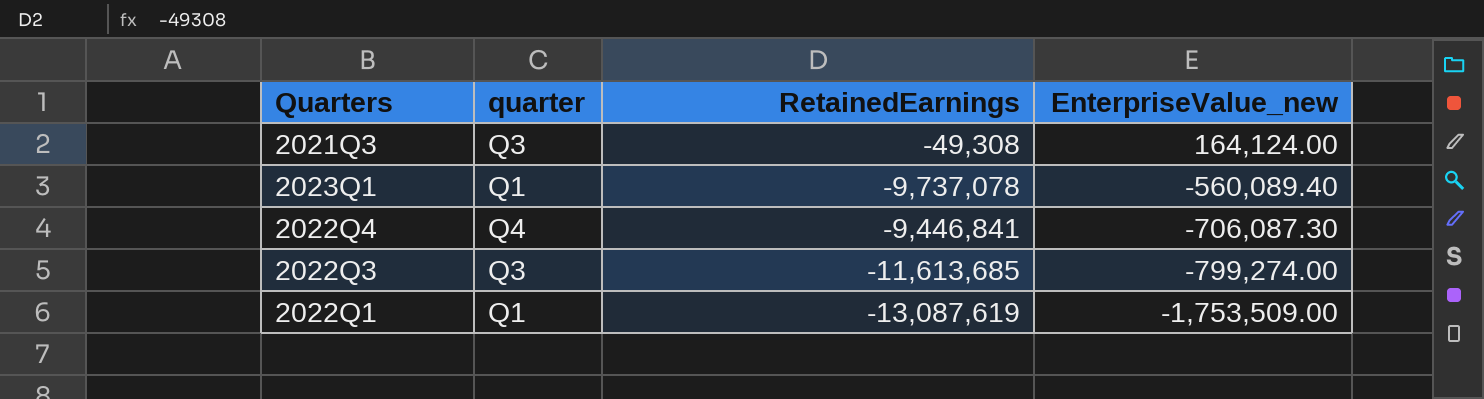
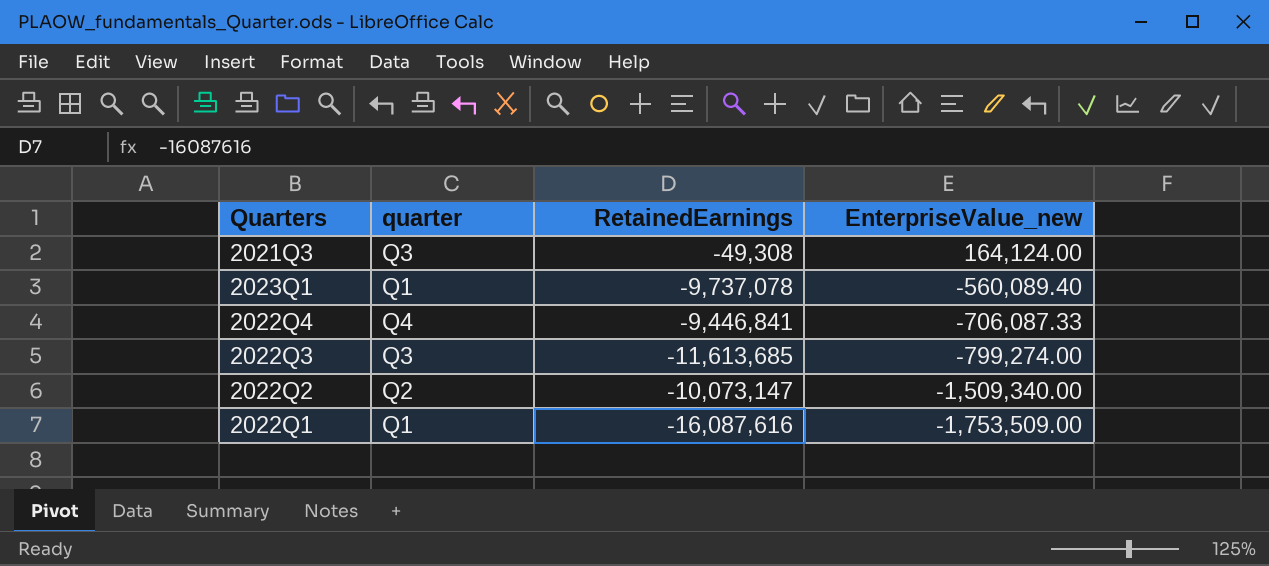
2022Q4 | EnterpriseValue_new: -706,087.30 -> -706,087.33
row 2022Q2: none -> Q2 | -10,073,147 | -1,509,340.00
2022Q1 | RetainedEarnings: -13,087,619 -> -16,087,616

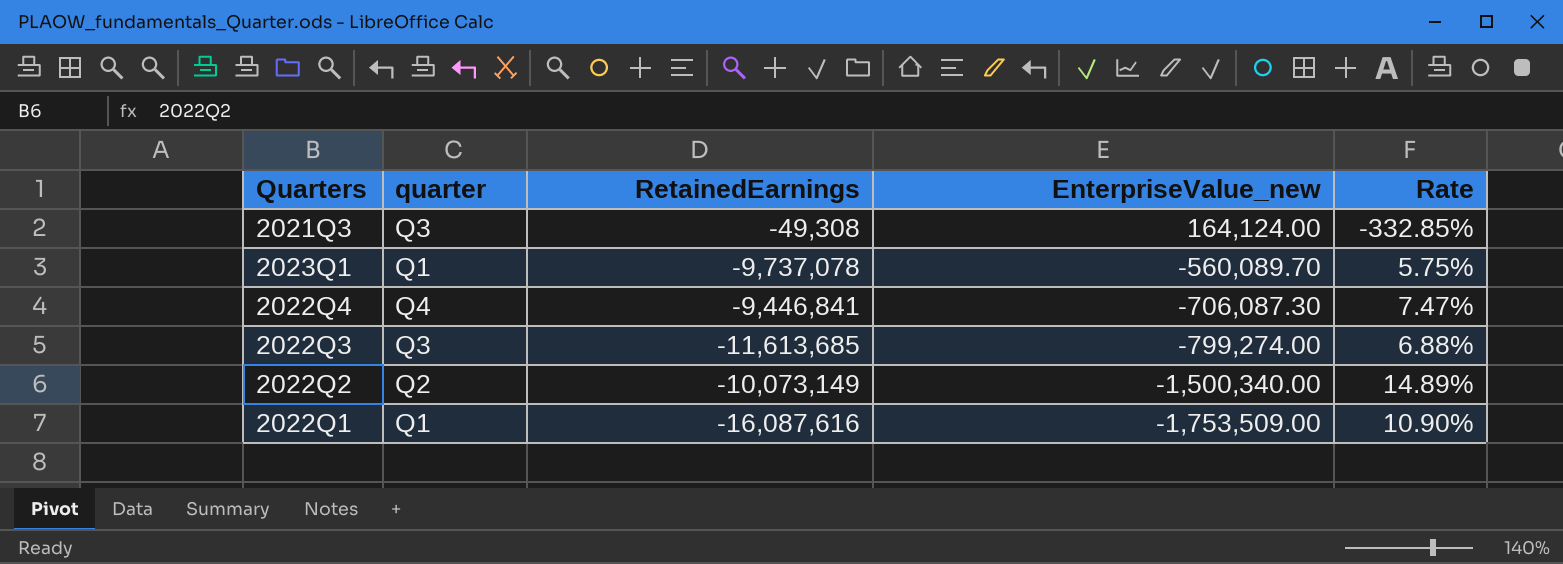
column Rate | formula: none -> [EnterpriseValue_new] / [RetainedEarnings]
2023Q1 | EnterpriseValue_new: -560,089.40 -> -560,089.70
2022Q4 | EnterpriseValue_new: -706,087.33 -> -706,087.30
2022Q2 | RetainedEarnings: -10,073,147 -> -10,073,149
2022Q2 | EnterpriseValue_new: -1,509,340.00 -> -1,500,340.00

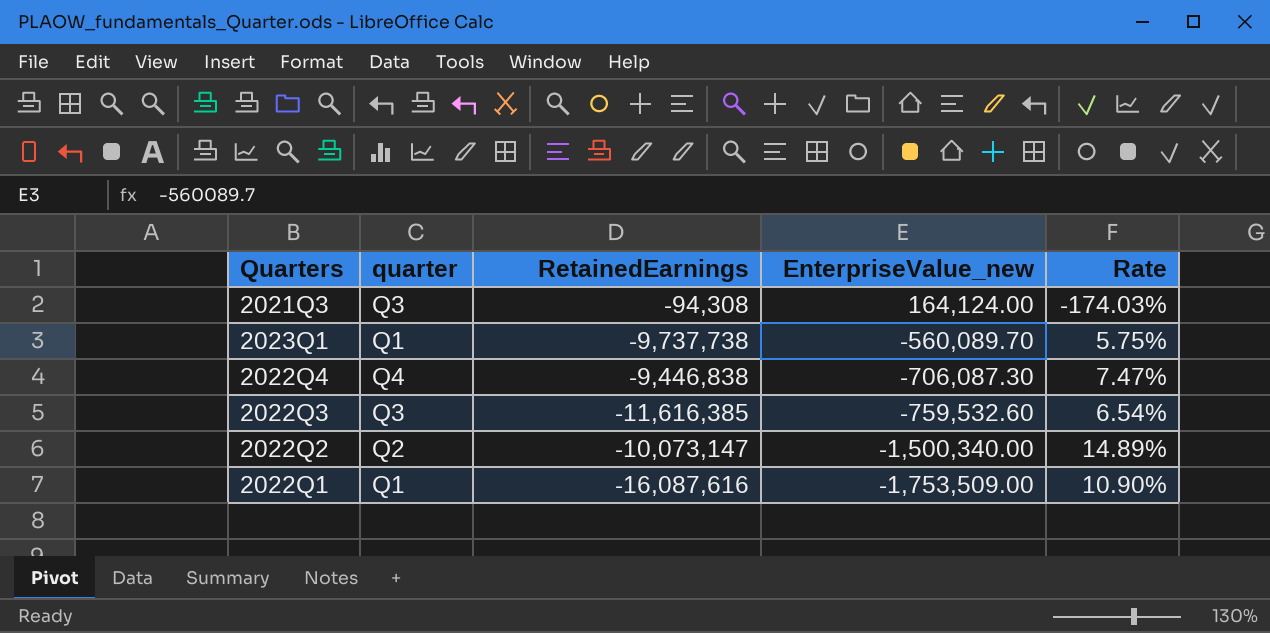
2021Q3 | RetainedEarnings: -49,308 -> -94,308
2021Q3 | Rate: -332.85% -> -174.03%
2023Q1 | RetainedEarnings: -9,737,078 -> -9,737,738
2022Q4 | RetainedEarnings: -9,446,841 -> -9,446,838
2022Q3 | RetainedEarnings: -11,613,685 -> -11,616,385
2022Q3 | EnterpriseValue_new: -799,274.00 -> -759,532.60
2022Q3 | Rate: 6.88% -> 6.54%
2022Q2 | RetainedEarnings: -10,073,149 -> -10,073,147

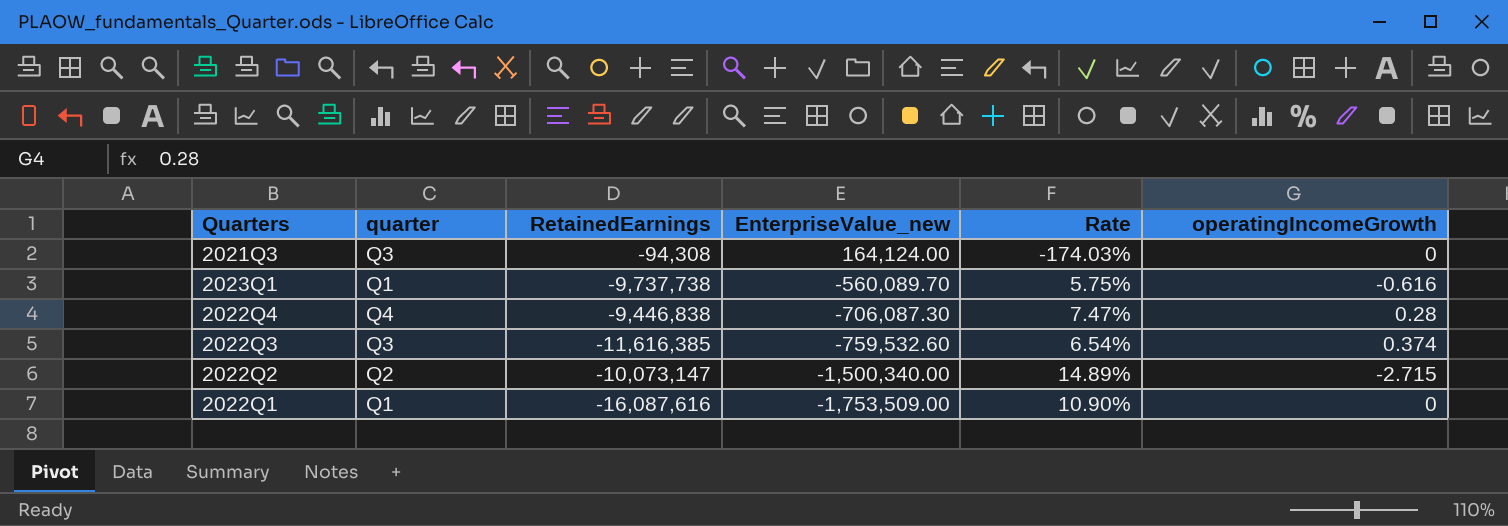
column operatingIncomeGrowth | position: none -> 6

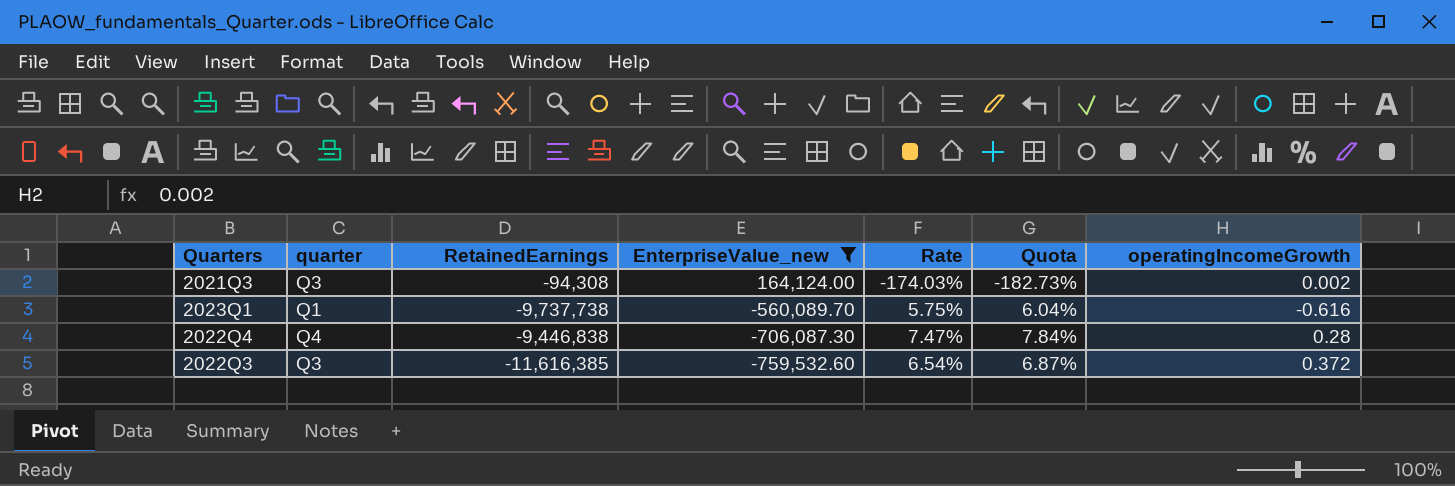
filter: none -> EnterpriseValue_new >= -759,532.60
column Quota | formula: none -> [Rate] * 1.05
2021Q3 | operatingIncomeGrowth: 0 -> 0.002
2022Q3 | operatingIncomeGrowth: 0.374 -> 0.372

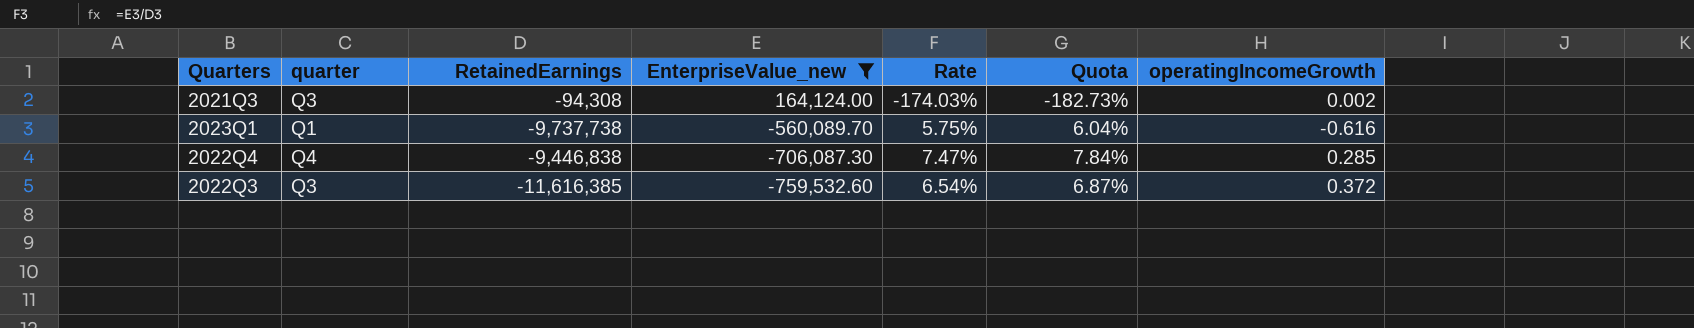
2022Q4 | operatingIncomeGrowth: 0.28 -> 0.285

